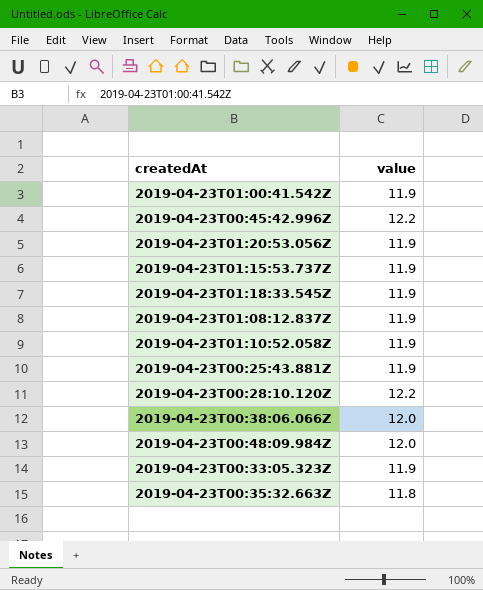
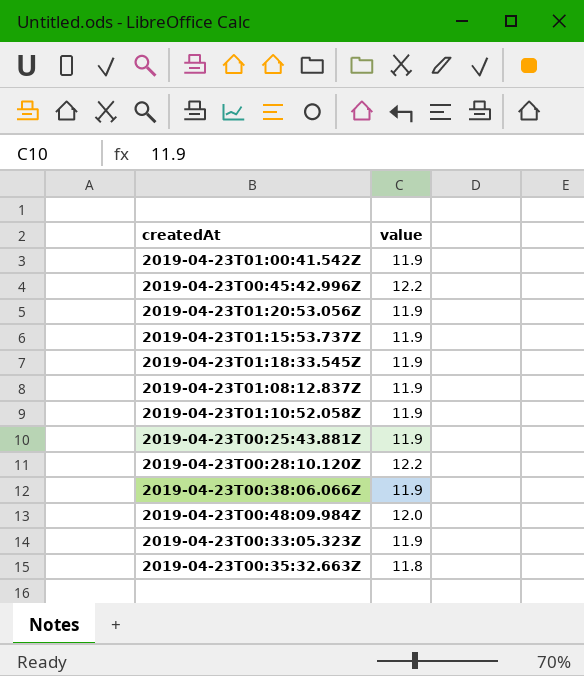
2019-04-23T00:38:06.066Z | value: 12.0 -> 11.9

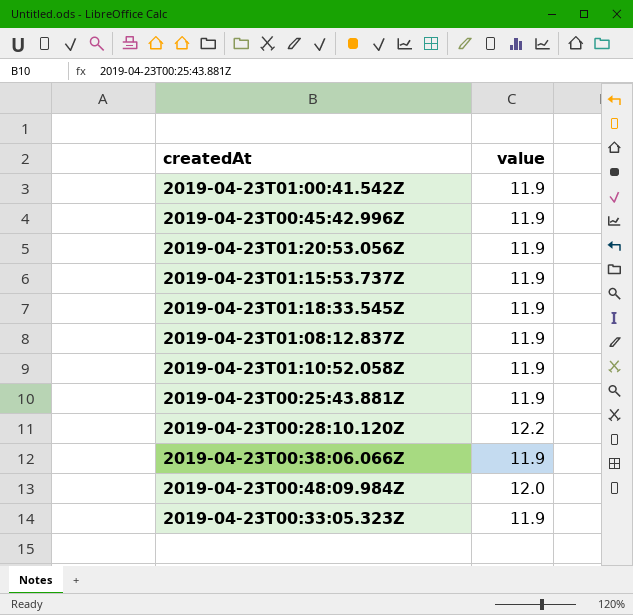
row 2019-04-23T00:35:32.663Z: 11.8 -> none
2019-04-23T00:45:42.996Z | value: 12.2 -> 11.9

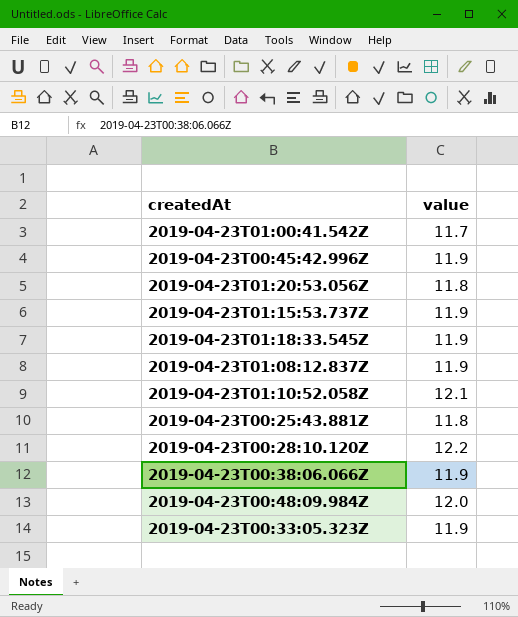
2019-04-23T01:00:41.542Z | value: 11.9 -> 11.7
2019-04-23T01:20:53.056Z | value: 11.9 -> 11.8
2019-04-23T01:10:52.058Z | value: 11.9 -> 12.1
2019-04-23T00:25:43.881Z | value: 11.9 -> 11.8

